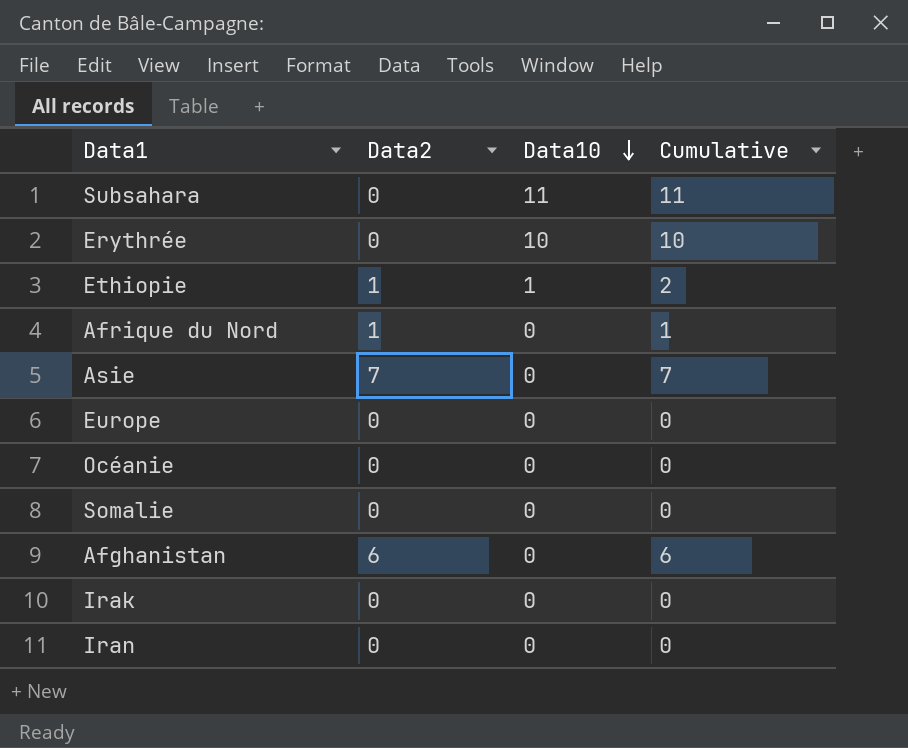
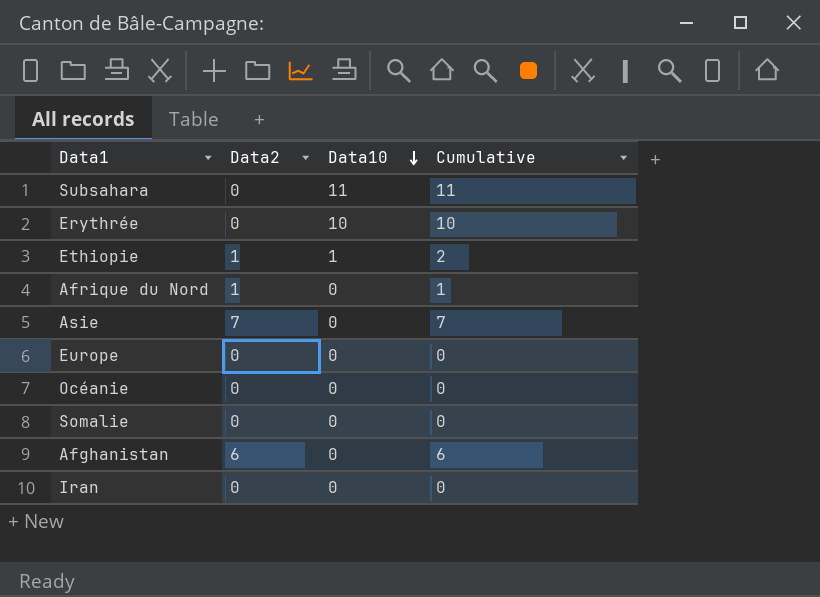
row Irak: 0 | 0 | 0 -> none

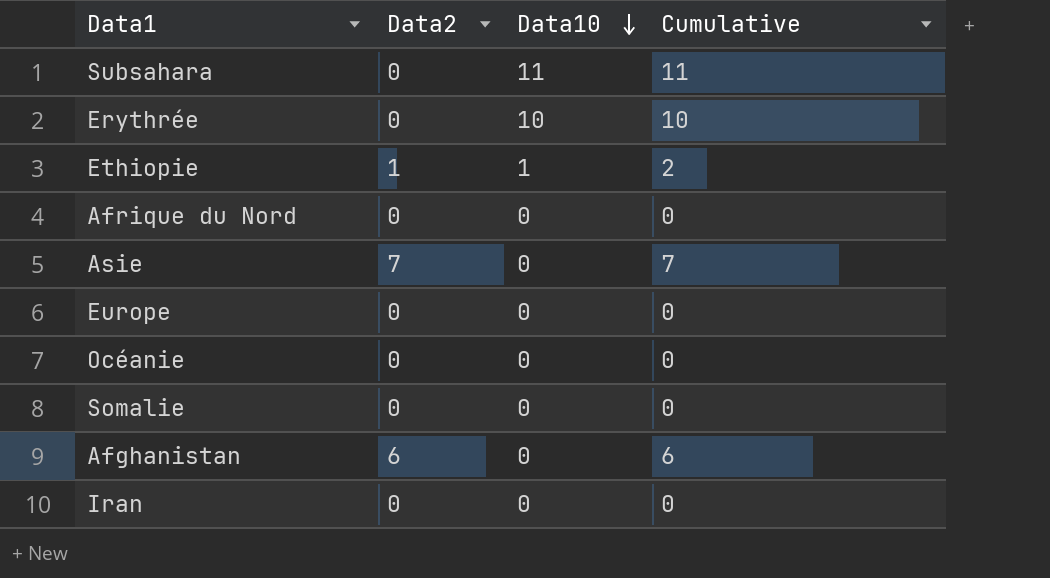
Afrique du Nord | Data2: 1 -> 0
Afrique du Nord | Cumulative: 1 -> 0

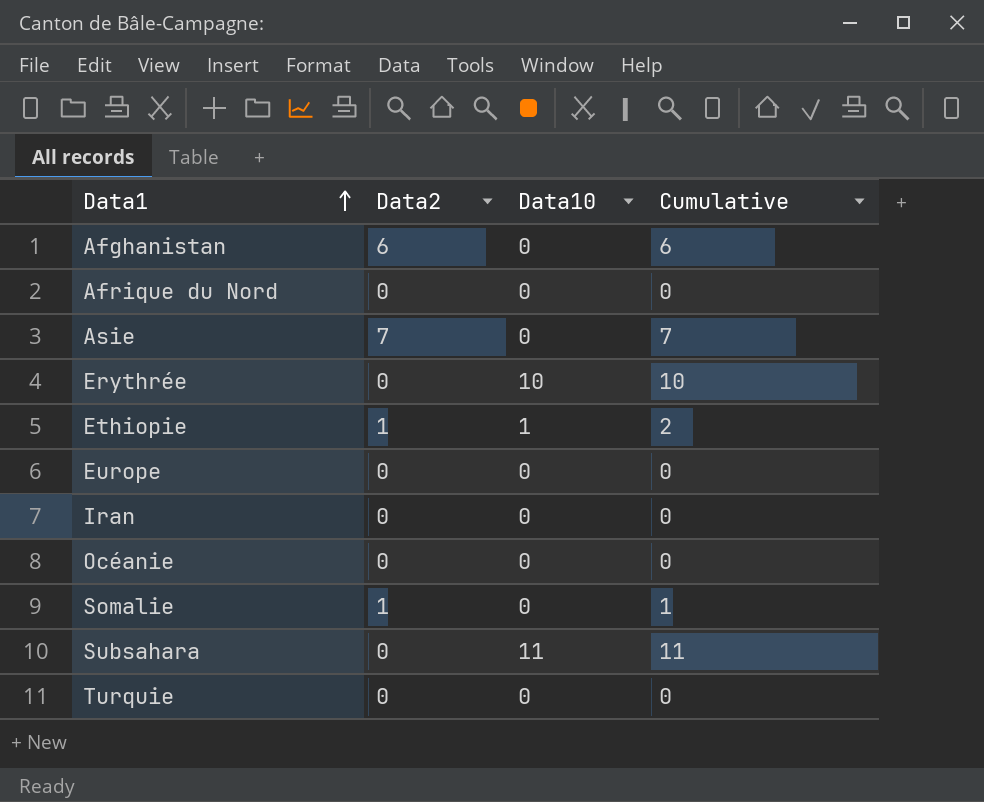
row order: Data10 descending -> Data1 ascending
Somalie | Data2: 0 -> 1
Somalie | Cumulative: 0 -> 1
row Turquie: none -> 0 | 0 | 0

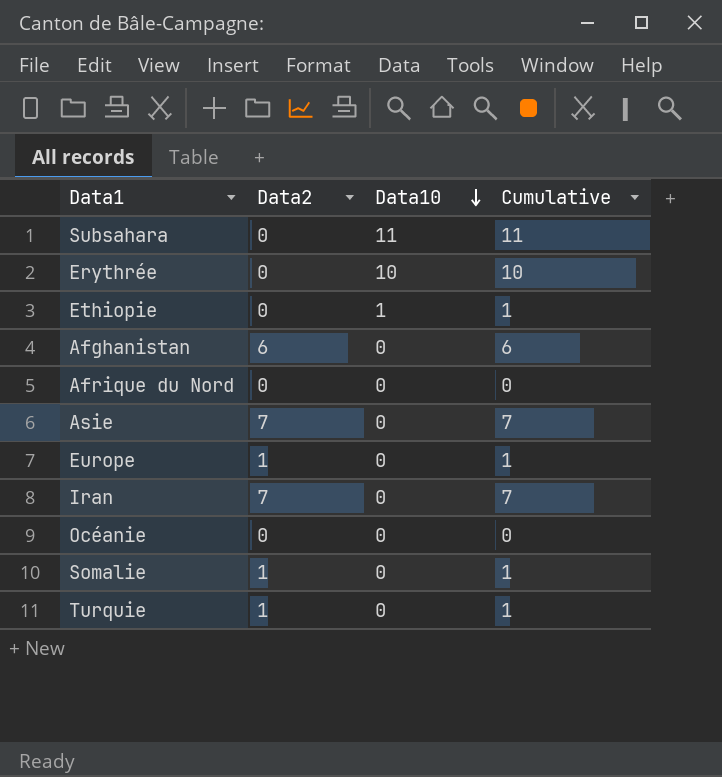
row order: Data1 ascending -> Data10 descending
Ethiopie | Data2: 1 -> 0
Ethiopie | Cumulative: 2 -> 1
Europe | Data2: 0 -> 1
Europe | Cumulative: 0 -> 1
Iran | Data2: 0 -> 7
Iran | Cumulative: 0 -> 7
Turquie | Data2: 0 -> 1
Turquie | Cumulative: 0 -> 1

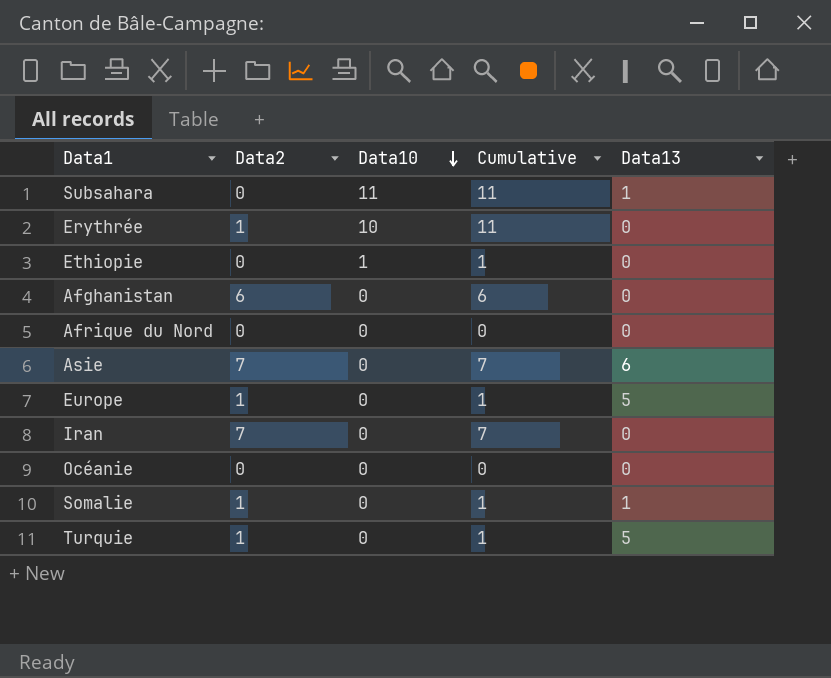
column Data13 | position: none -> 5
Erythrée | Data2: 0 -> 1
Erythrée | Cumulative: 10 -> 11

